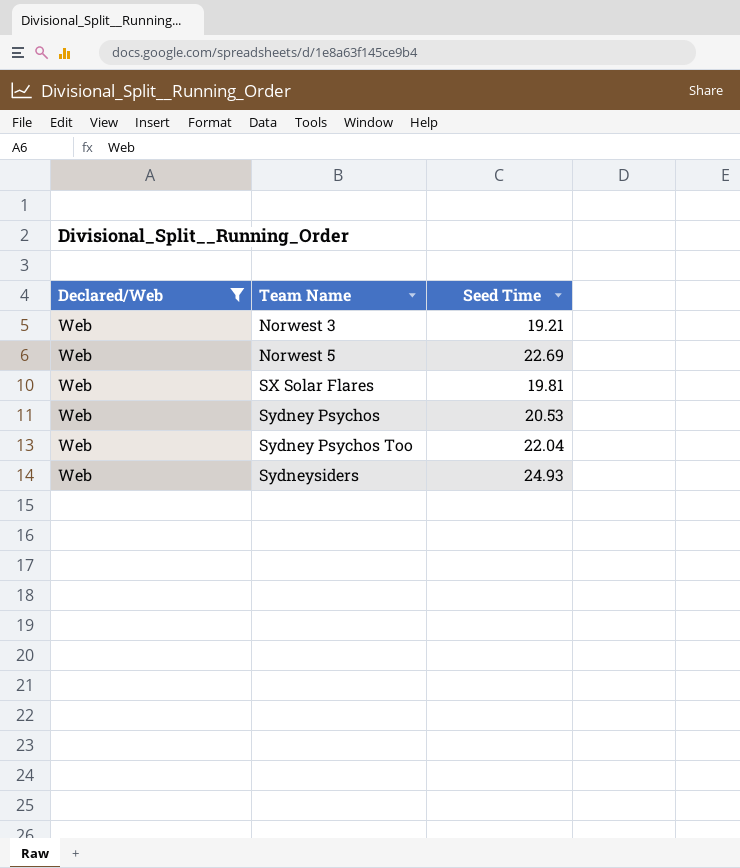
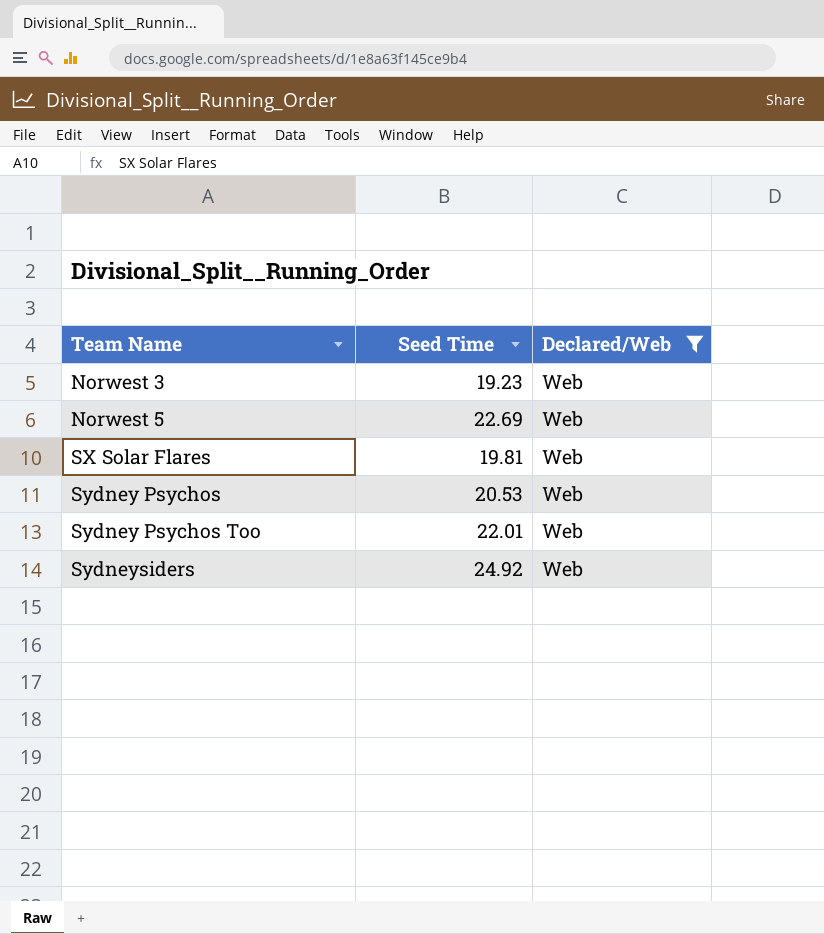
column Declared/Web | position: 1 -> 3
Norwest 3 | Seed Time: 19.21 -> 19.23
Sydney Psychos Too | Seed Time: 22.04 -> 22.01
Sydneysiders | Seed Time: 24.93 -> 24.92

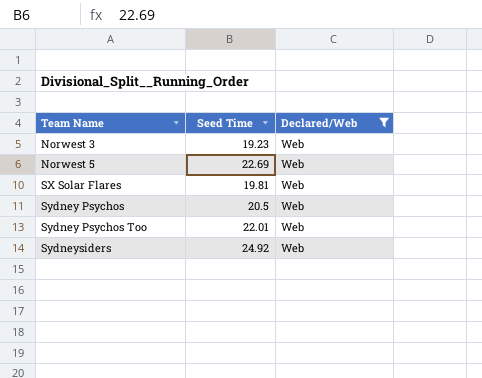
Sydney Psychos | Seed Time: 20.53 -> 20.5

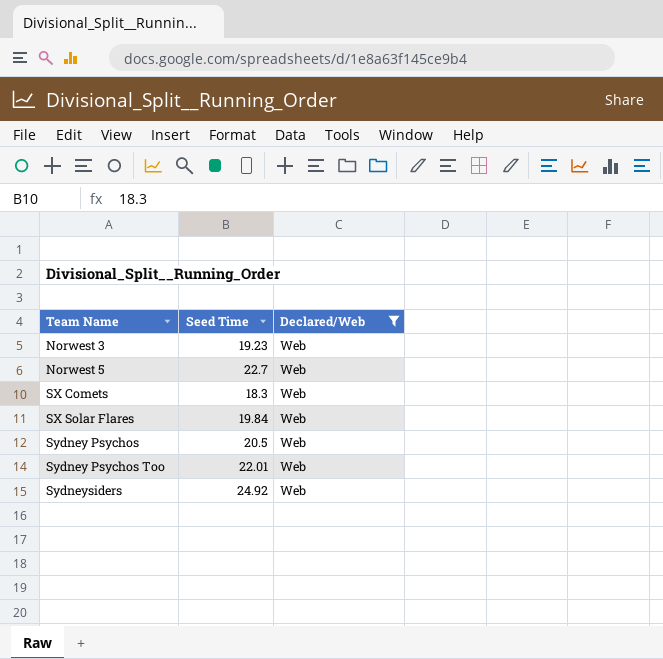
Norwest 5 | Seed Time: 22.69 -> 22.7
row SX Comets: none -> 18.3 | Web
SX Solar Flares | Seed Time: 19.81 -> 19.84

